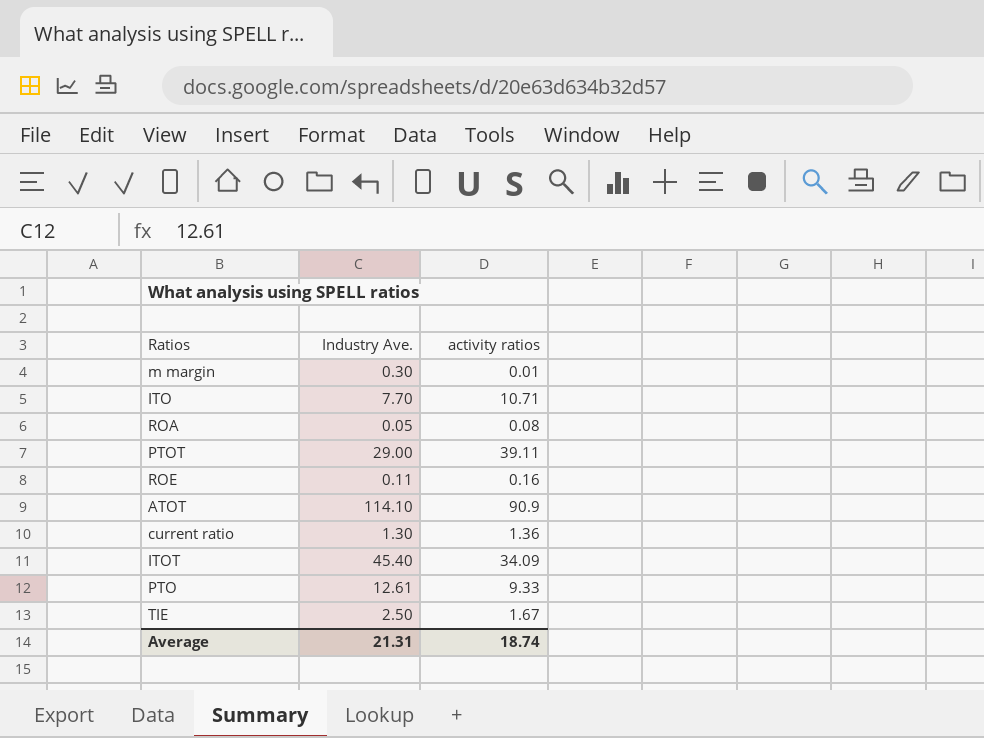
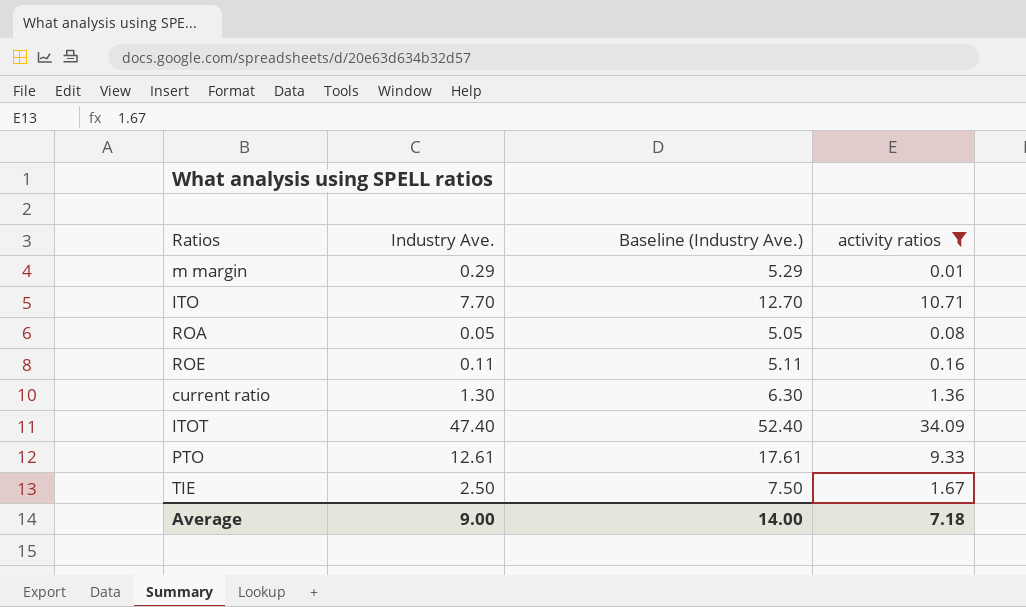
filter: none -> activity ratios <= 34.09
column Baseline (Industry Ave.) | formula: none -> [Industry Ave.] + 5
m margin | Industry Ave.: 0.30 -> 0.29
ITOT | Industry Ave.: 45.40 -> 47.40
Average | Industry Ave.: 21.31 -> 9.00
Average | activity ratios: 18.74 -> 7.18

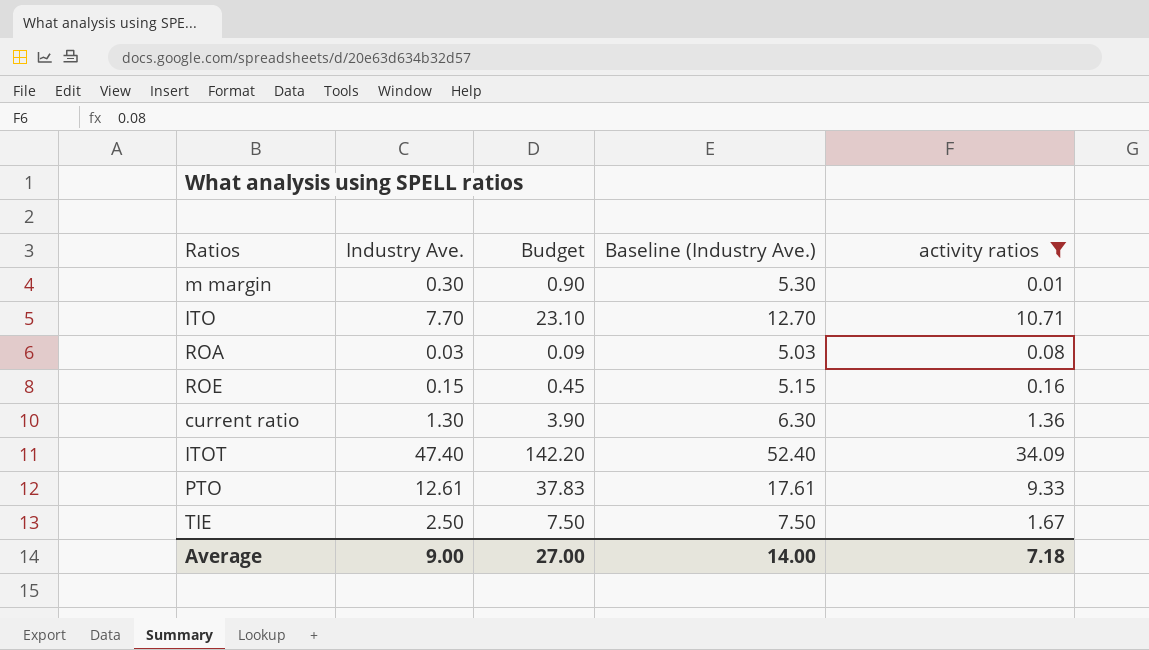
column Budget | formula: none -> [Industry Ave.] * 3
m margin | Industry Ave.: 0.29 -> 0.30
m margin | Baseline (Industry Ave.): 5.29 -> 5.30
ROA | Industry Ave.: 0.05 -> 0.03
ROA | Baseline (Industry Ave.): 5.05 -> 5.03
ROE | Industry Ave.: 0.11 -> 0.15
ROE | Baseline (Industry Ave.): 5.11 -> 5.15

